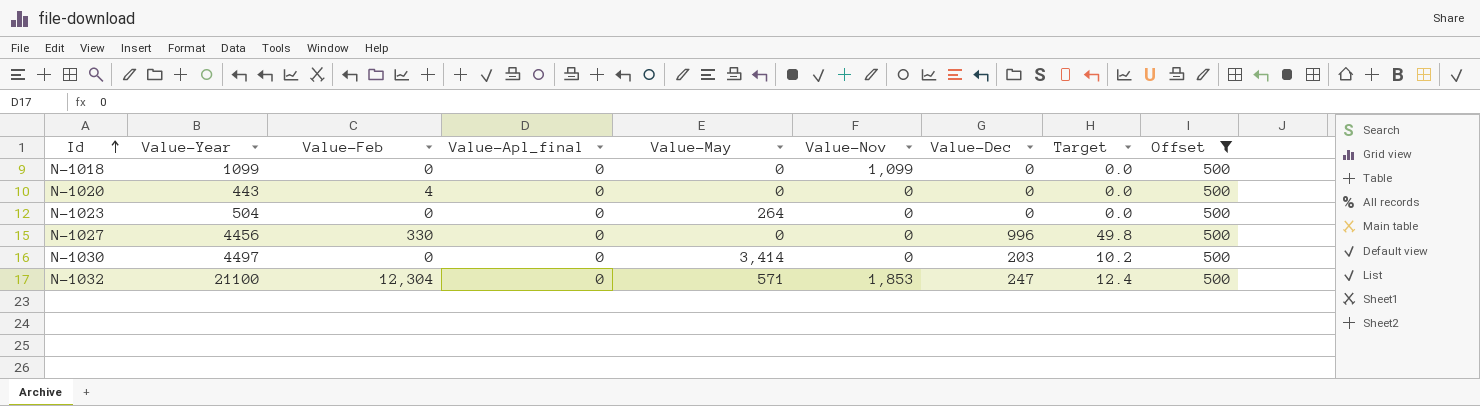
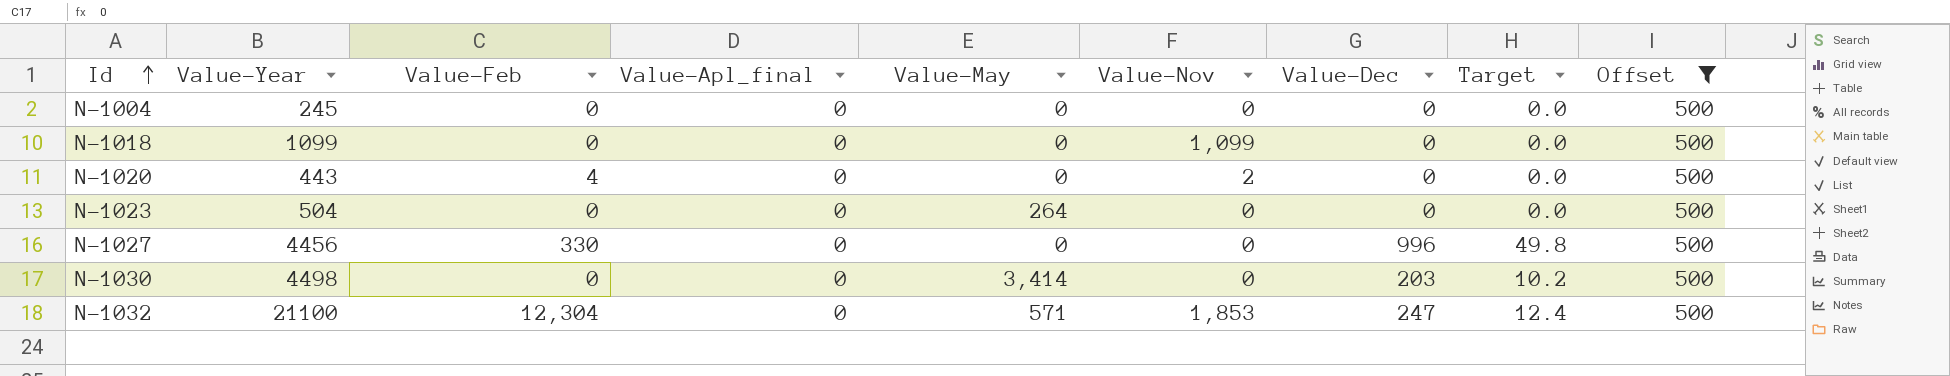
row N-1004: none -> 245 | 0 | 0 | 0 | 0 | 0 | 0.0 | 500
N-1020 | Value-Nov: 0 -> 2
N-1030 | Value-Year: 4497 -> 4498

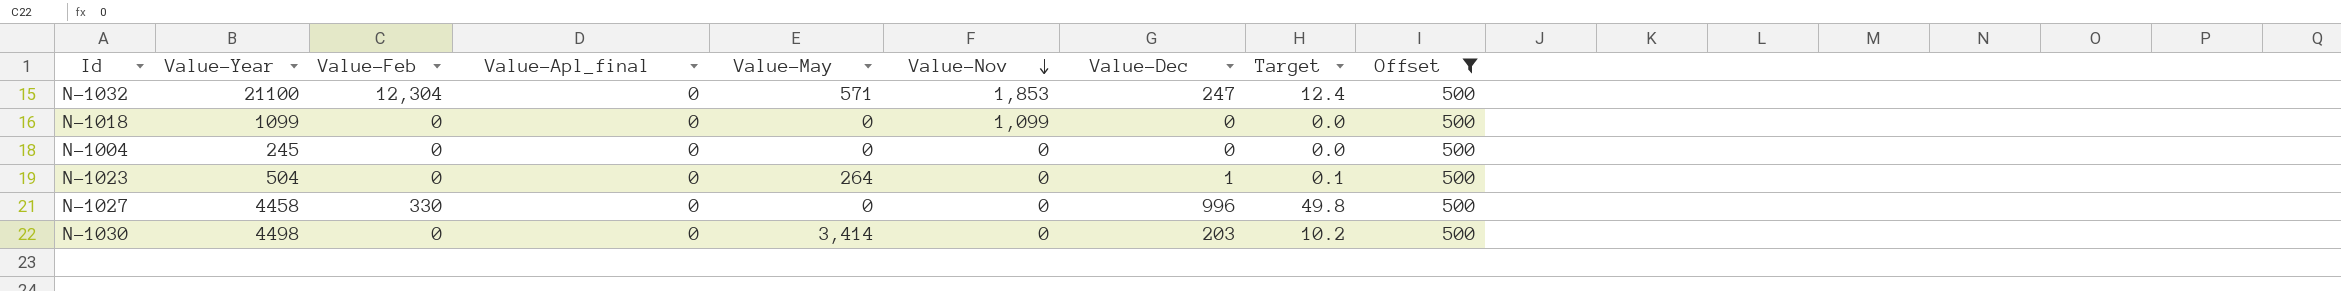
row order: Id ascending -> Value-Nov descending
row N-1020: 443 | 4 | 0 | 0 | 2 | 0 | 0.0 | 500 -> none
N-1023 | Value-Dec: 0 -> 1
N-1023 | Target: 0.0 -> 0.1
N-1027 | Value-Year: 4456 -> 4458

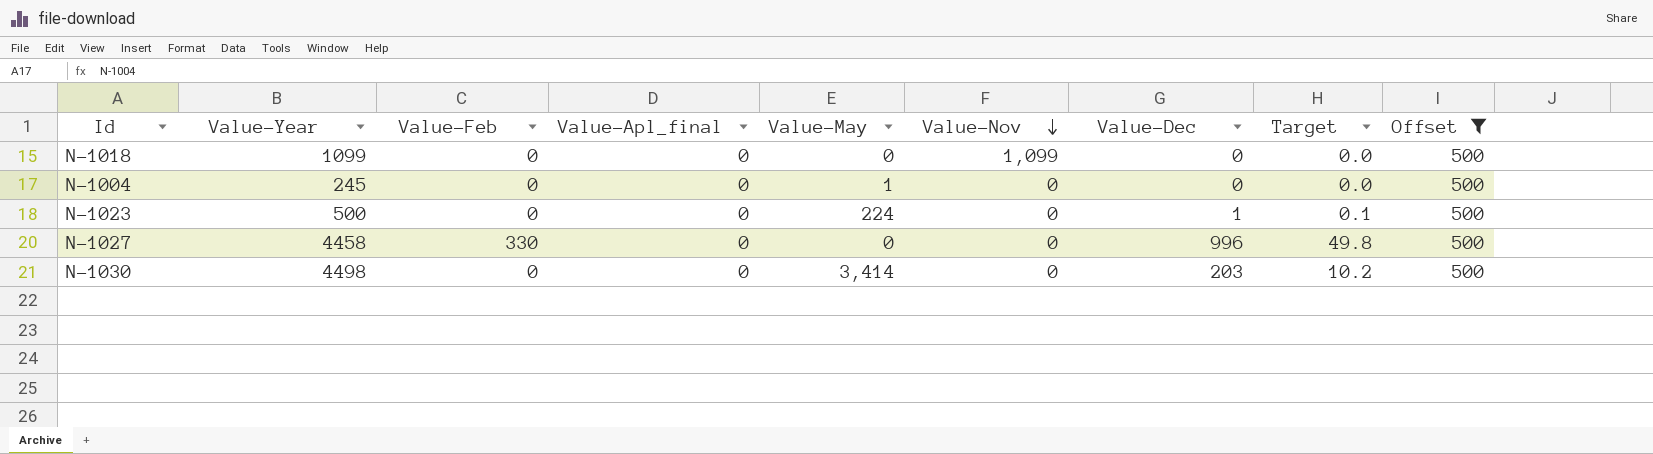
row N-1032: 21100 | 12,304 | 0 | 571 | 1,853 | 247 | 12.4 | 500 -> none
N-1004 | Value-May: 0 -> 1
N-1023 | Value-Year: 504 -> 500
N-1023 | Value-May: 264 -> 224

